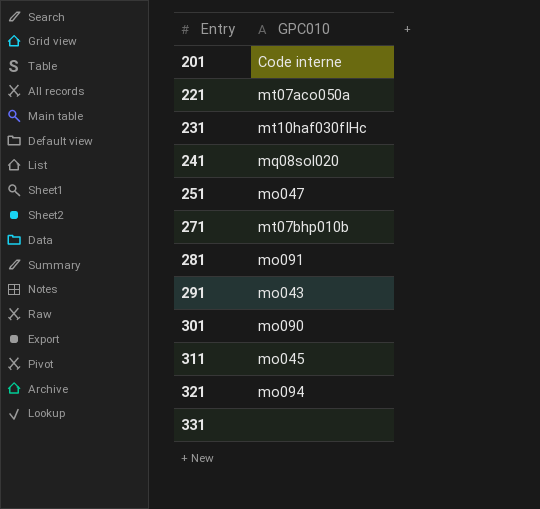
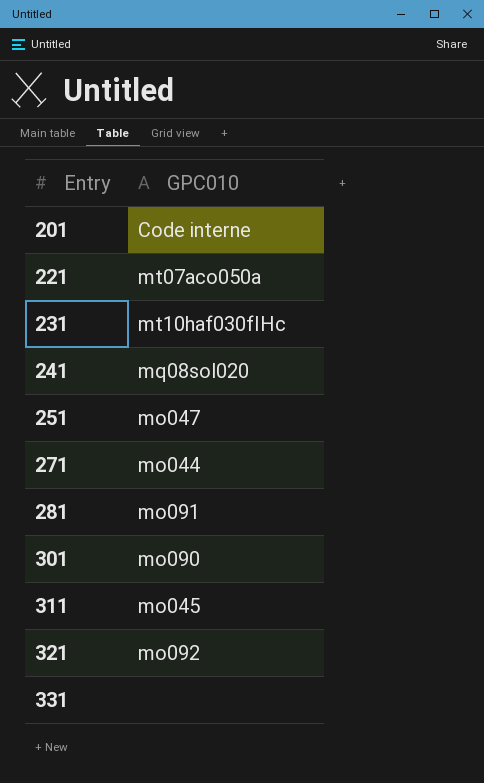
row 291: mo043 -> none
271 | GPC010: mt07bhp010b -> mo044
321 | GPC010: mo094 -> mo092

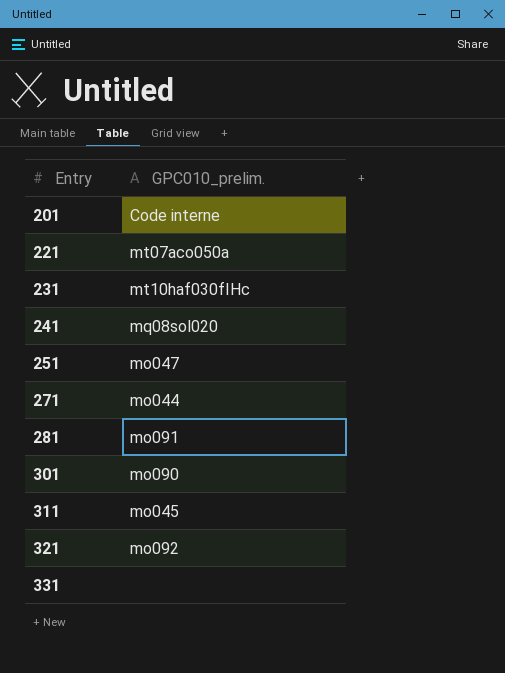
column name: GPC010 -> GPC010_prelim.

